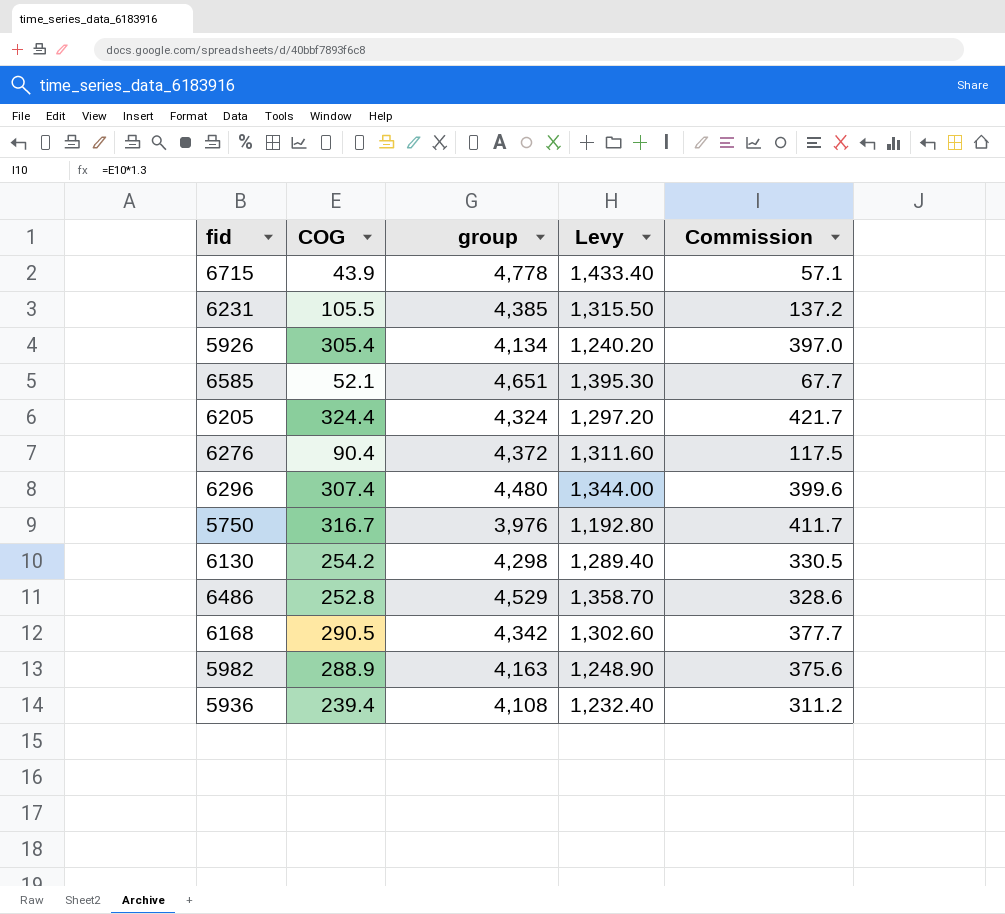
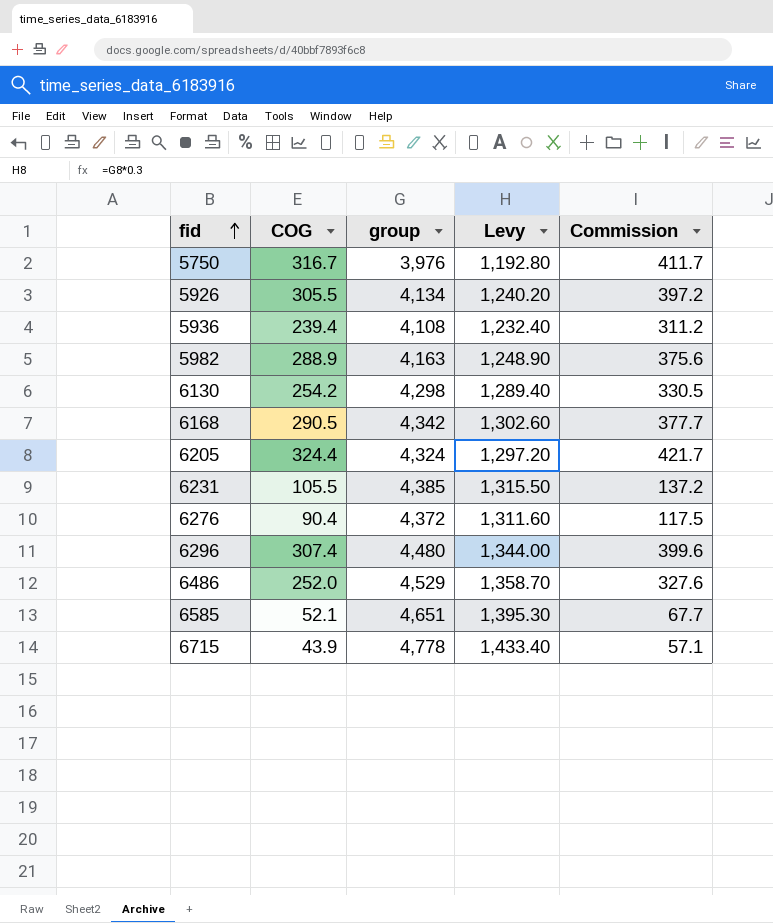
row order: none -> fid ascending
5926 | COG: 305.4 -> 305.5
5926 | Commission: 397.0 -> 397.2
6486 | COG: 252.8 -> 252.0
6486 | Commission: 328.6 -> 327.6

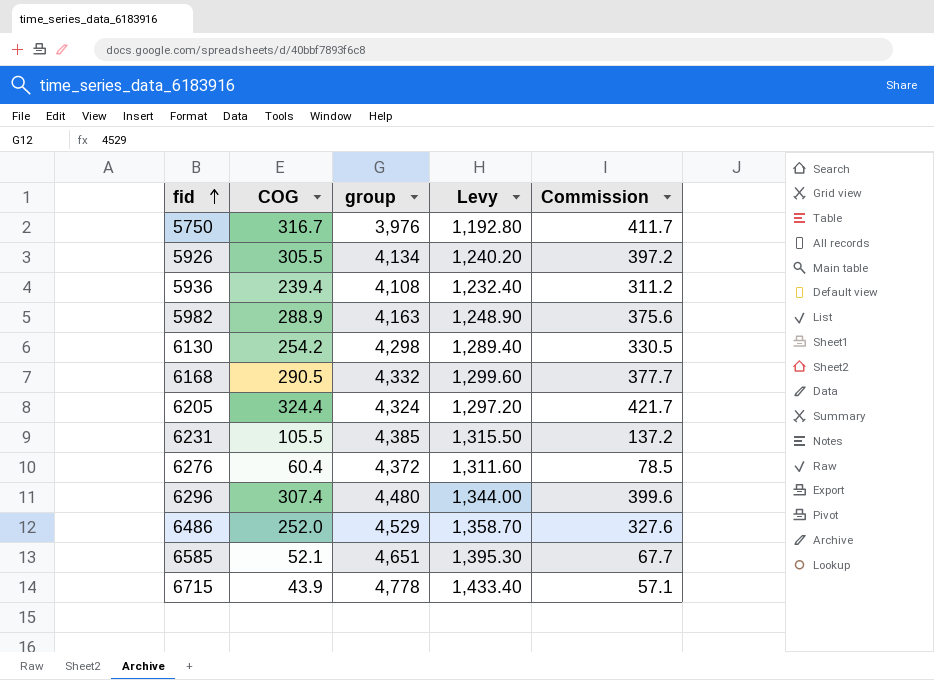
6168 | group: 4,342 -> 4,332
6168 | Levy: 1,302.60 -> 1,299.60
6276 | COG: 90.4 -> 60.4
6276 | Commission: 117.5 -> 78.5

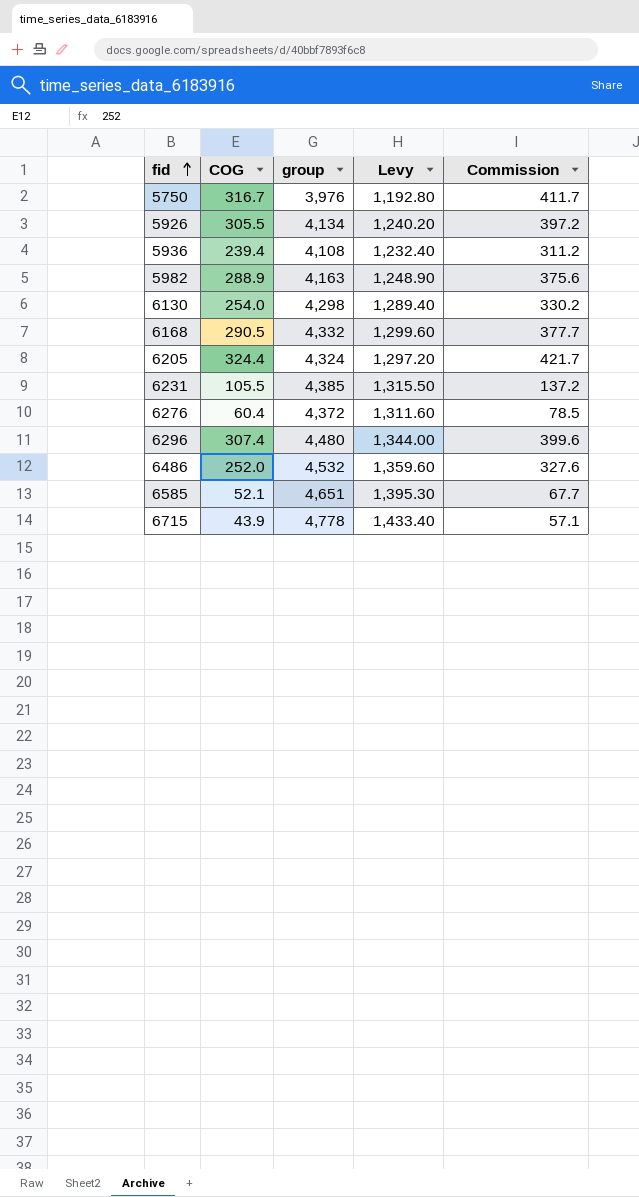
6130 | COG: 254.2 -> 254.0
6130 | Commission: 330.5 -> 330.2
6486 | group: 4,529 -> 4,532
6486 | Levy: 1,358.70 -> 1,359.60

